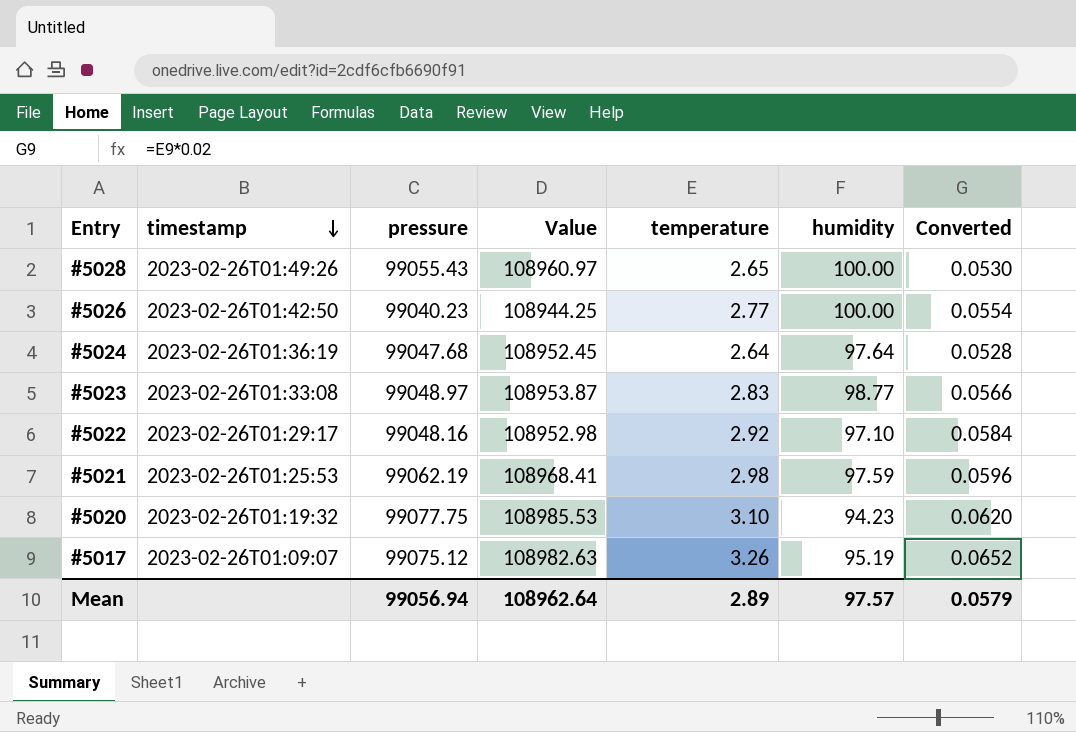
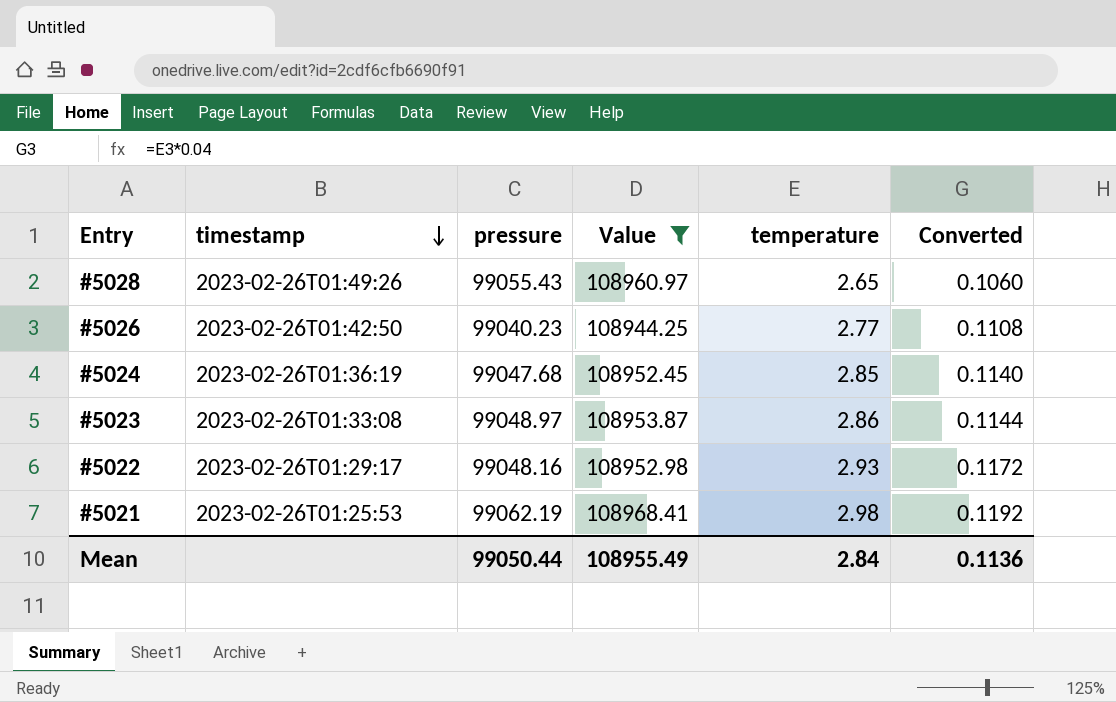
filter: none -> Value <= 108968.41
column humidity | position: 6 -> none
column Converted | formula: [temperature] * 0.02 -> [temperature] * 0.04
#5024 | temperature: 2.64 -> 2.85
#5023 | temperature: 2.83 -> 2.86
#5022 | temperature: 2.92 -> 2.93
Mean | pressure: 99056.94 -> 99050.44
Mean | Value: 108962.64 -> 108955.49
Mean | temperature: 2.89 -> 2.84
Mean | Converted: 0.0579 -> 0.1136

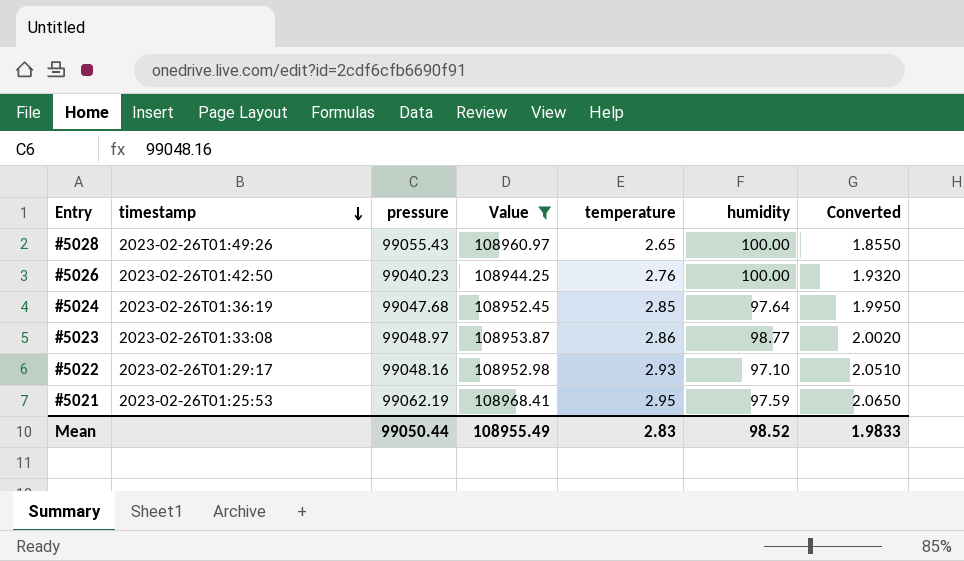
column humidity | position: none -> 6
column Converted | formula: [temperature] * 0.04 -> [temperature] * 0.7
#5026 | temperature: 2.77 -> 2.76
#5021 | temperature: 2.98 -> 2.95
Mean | temperature: 2.84 -> 2.83
Mean | Converted: 0.1136 -> 1.9833

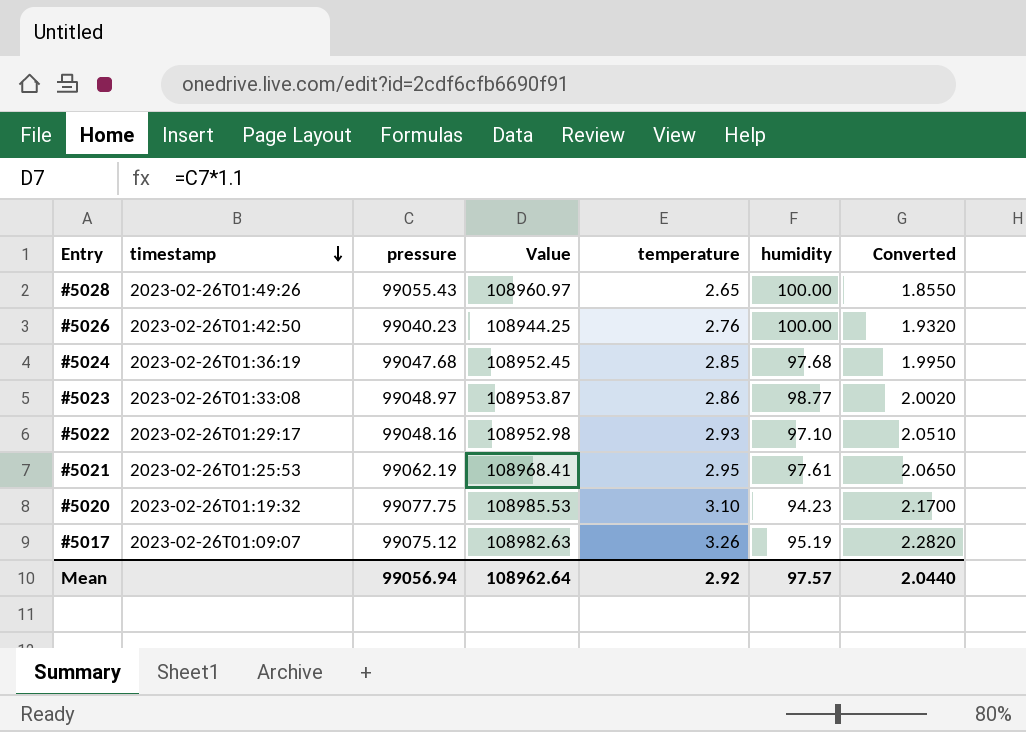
filter: Value <= 108968.41 -> none
#5024 | humidity: 97.64 -> 97.68
#5021 | humidity: 97.59 -> 97.61
Mean | pressure: 99050.44 -> 99056.94
Mean | Value: 108955.49 -> 108962.64
Mean | temperature: 2.83 -> 2.92
Mean | humidity: 98.52 -> 97.57
Mean | Converted: 1.9833 -> 2.0440

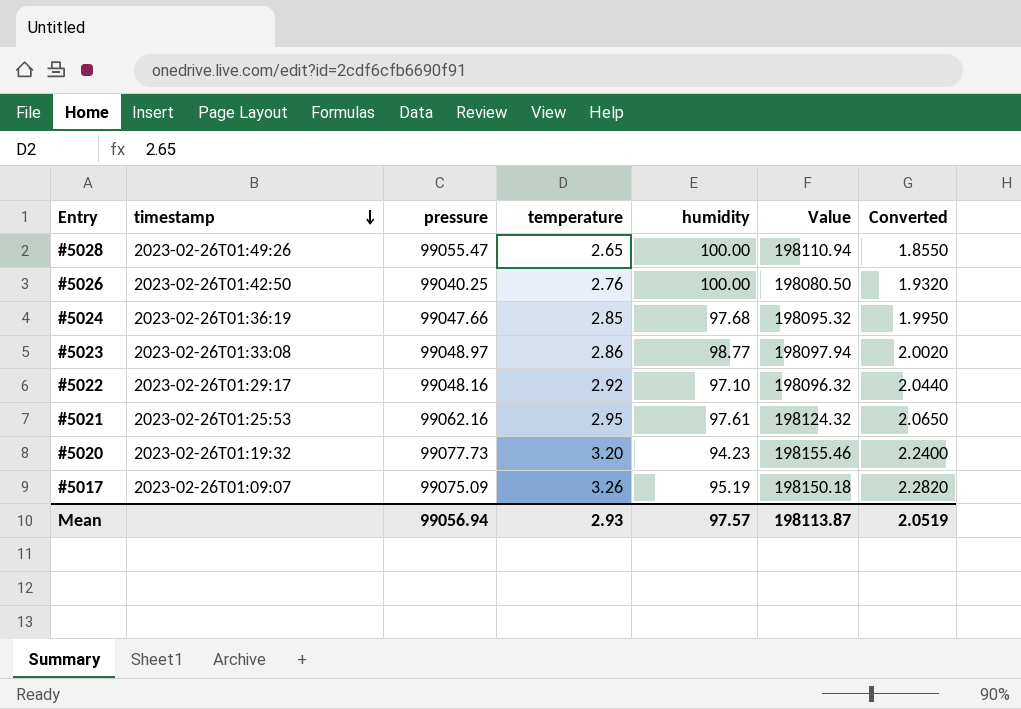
column Value | formula: [pressure] * 1.1 -> [pressure] * 2
column Value | position: 4 -> 6
#5028 | pressure: 99055.43 -> 99055.47
#5026 | pressure: 99040.23 -> 99040.25
#5024 | pressure: 99047.68 -> 99047.66
#5022 | temperature: 2.93 -> 2.92
#5022 | Converted: 2.0510 -> 2.0440
#5021 | pressure: 99062.19 -> 99062.16
#5020 | pressure: 99077.75 -> 99077.73
#5020 | temperature: 3.10 -> 3.20
#5020 | Converted: 2.1700 -> 2.2400
#5017 | pressure: 99075.12 -> 99075.09
Mean | temperature: 2.92 -> 2.93
Mean | Value: 108962.64 -> 198113.87
Mean | Converted: 2.0440 -> 2.0519

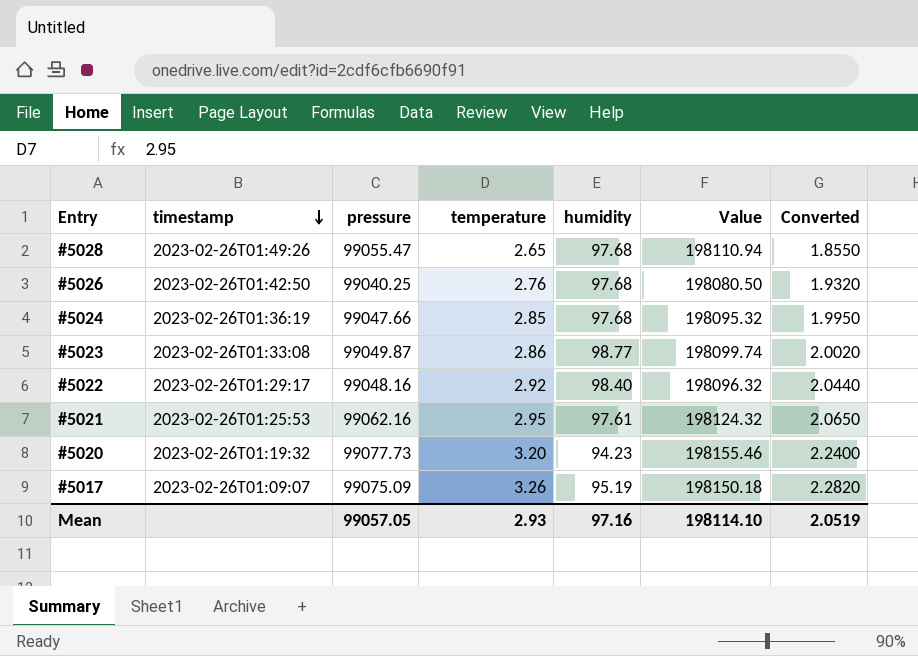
#5028 | humidity: 100.00 -> 97.68
#5026 | humidity: 100.00 -> 97.68
#5023 | pressure: 99048.97 -> 99049.87
#5023 | Value: 198097.94 -> 198099.74
#5022 | humidity: 97.10 -> 98.40
Mean | pressure: 99056.94 -> 99057.05
Mean | humidity: 97.57 -> 97.16
Mean | Value: 198113.87 -> 198114.10

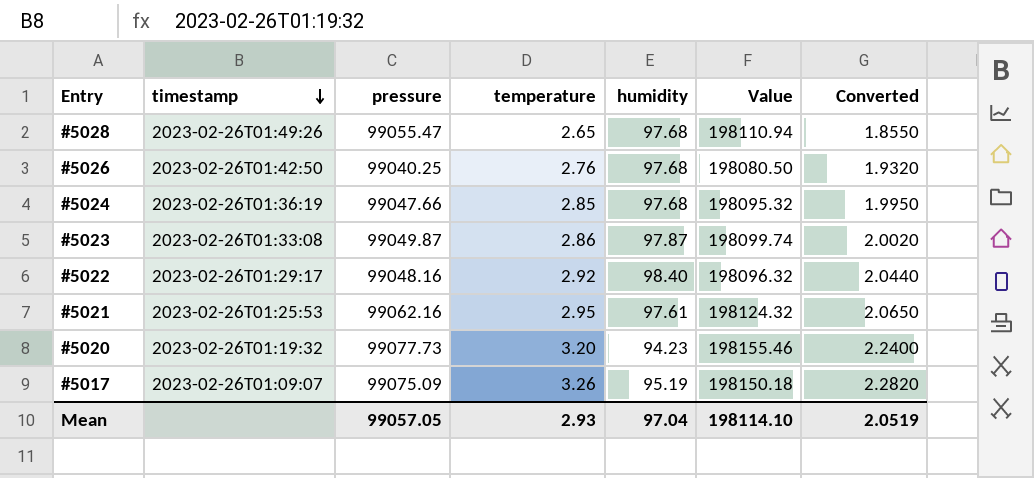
#5023 | humidity: 98.77 -> 97.87
Mean | humidity: 97.16 -> 97.04

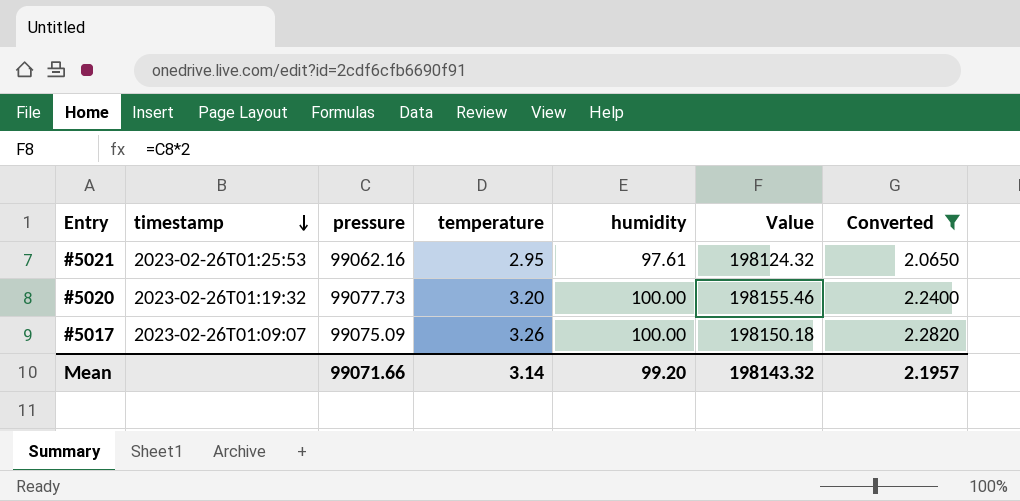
filter: none -> Converted >= 2.0650
#5020 | humidity: 94.23 -> 100.00
#5017 | humidity: 95.19 -> 100.00
Mean | pressure: 99057.05 -> 99071.66
Mean | temperature: 2.93 -> 3.14
Mean | humidity: 97.04 -> 99.20
Mean | Value: 198114.10 -> 198143.32
Mean | Converted: 2.0519 -> 2.1957

